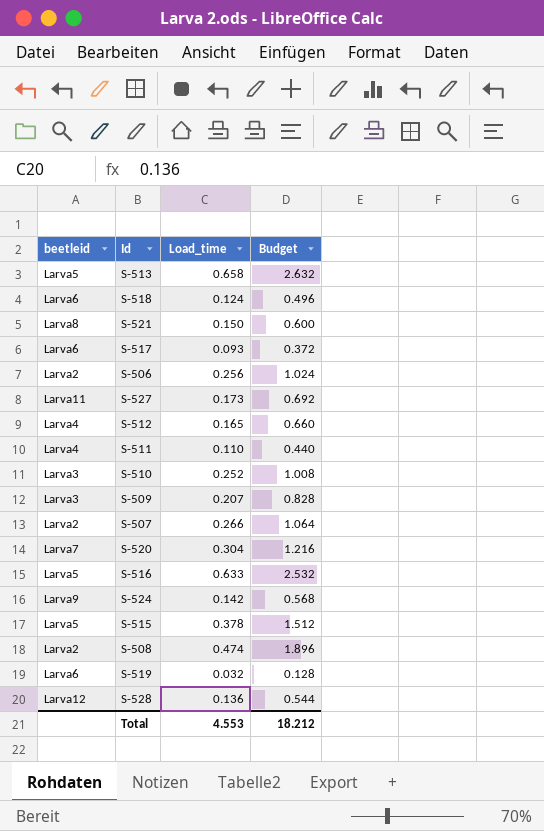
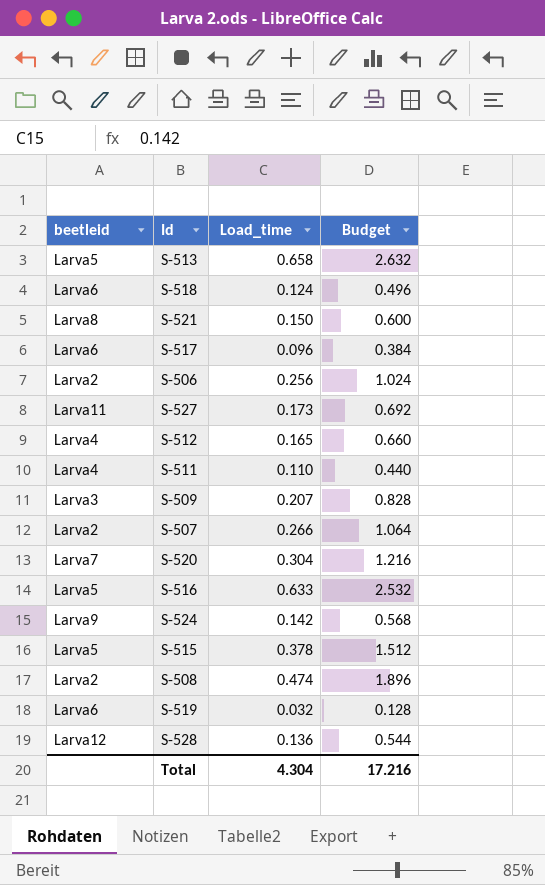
row S-510: Larva3 | 0.252 | 1.008 -> none
S-517 | Load_time: 0.093 -> 0.096
S-517 | Budget: 0.372 -> 0.384
Total | Load_time: 4.553 -> 4.304
Total | Budget: 18.212 -> 17.216

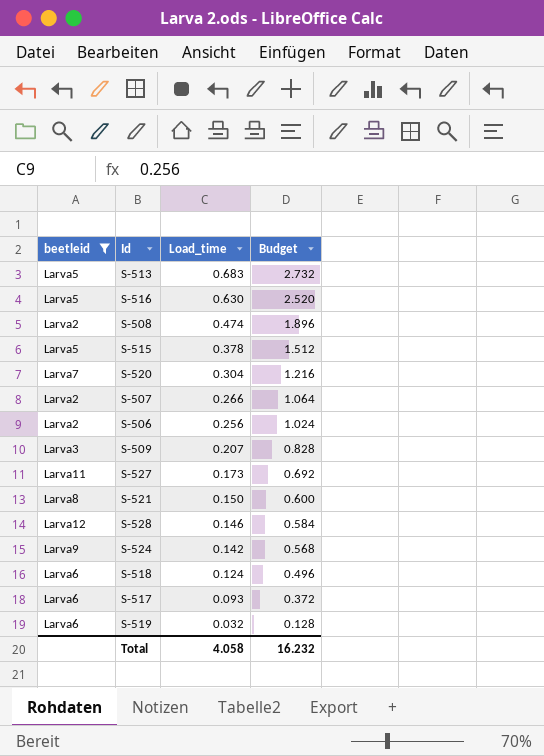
filter: none -> beetleid != Larva4
row order: none -> Load_time descending
S-513 | Load_time: 0.658 -> 0.683
S-513 | Budget: 2.632 -> 2.732
S-516 | Load_time: 0.633 -> 0.630
S-516 | Budget: 2.532 -> 2.520
S-528 | Load_time: 0.136 -> 0.146
S-528 | Budget: 0.544 -> 0.584
S-517 | Load_time: 0.096 -> 0.093
S-517 | Budget: 0.384 -> 0.372
Total | Load_time: 4.304 -> 4.058
Total | Budget: 17.216 -> 16.232

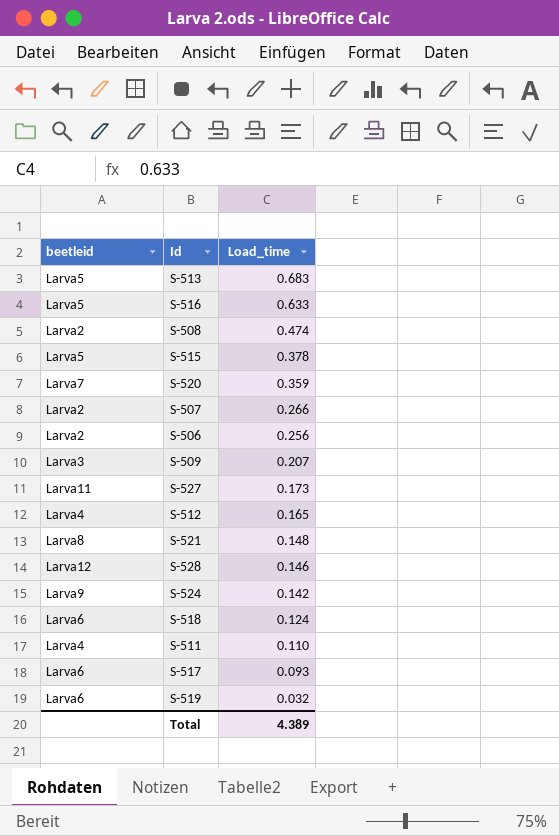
filter: beetleid != Larva4 -> none
column Budget | formula: [Load_time] * 4 -> none
S-516 | Load_time: 0.630 -> 0.633
S-520 | Load_time: 0.304 -> 0.359
S-521 | Load_time: 0.150 -> 0.148
Total | Load_time: 4.058 -> 4.389

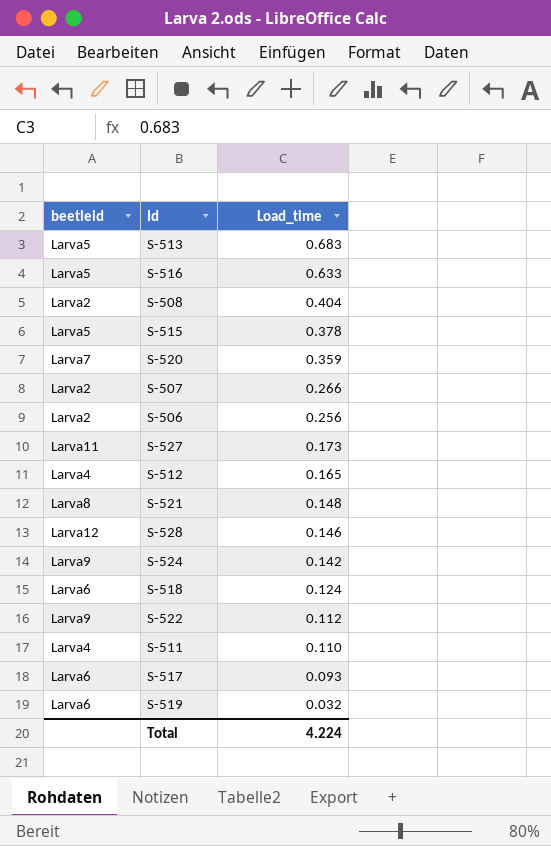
row S-509: Larva3 | 0.207 -> none
S-508 | Load_time: 0.474 -> 0.404
row S-522: none -> Larva9 | 0.112
Total | Load_time: 4.389 -> 4.224

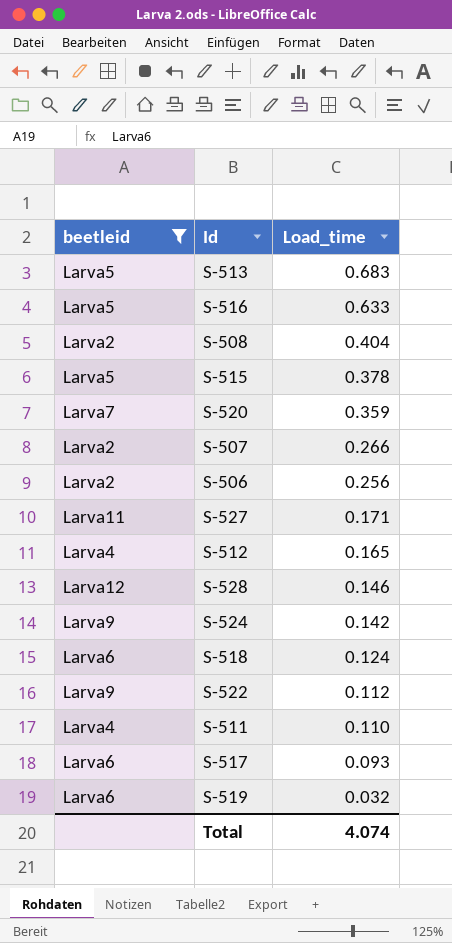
filter: none -> beetleid != Larva8
S-527 | Load_time: 0.173 -> 0.171
Total | Load_time: 4.224 -> 4.074

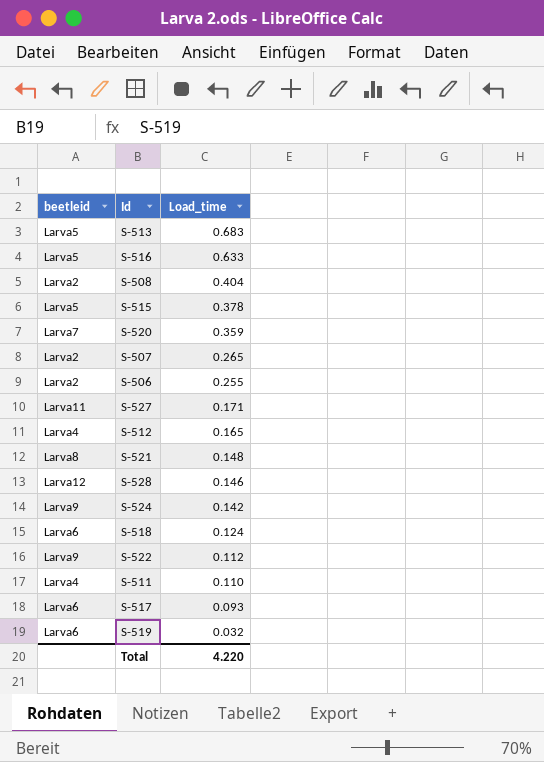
filter: beetleid != Larva8 -> none
S-507 | Load_time: 0.266 -> 0.265
S-506 | Load_time: 0.256 -> 0.255
Total | Load_time: 4.074 -> 4.220

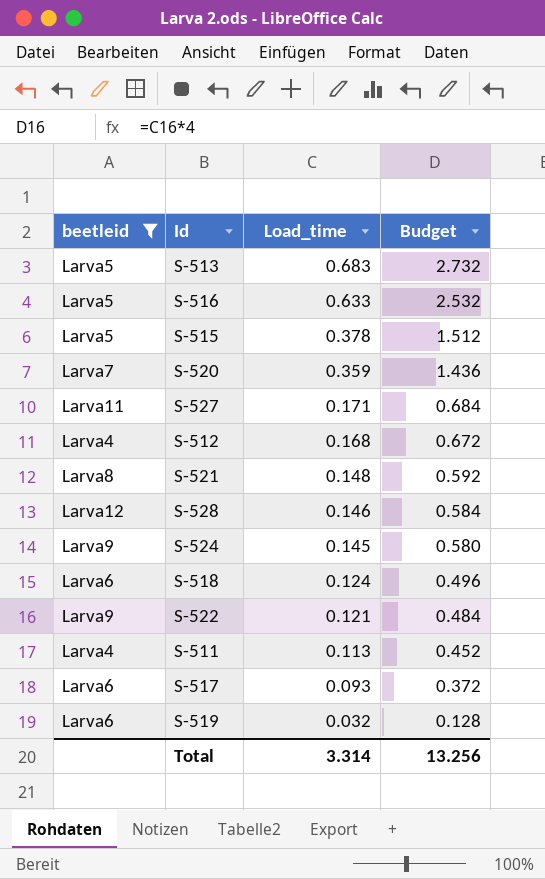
filter: none -> beetleid != Larva2
column Budget | formula: none -> [Load_time] * 4
S-512 | Load_time: 0.165 -> 0.168
S-524 | Load_time: 0.142 -> 0.145
S-522 | Load_time: 0.112 -> 0.121
S-511 | Load_time: 0.110 -> 0.113
Total | Load_time: 4.220 -> 3.314

